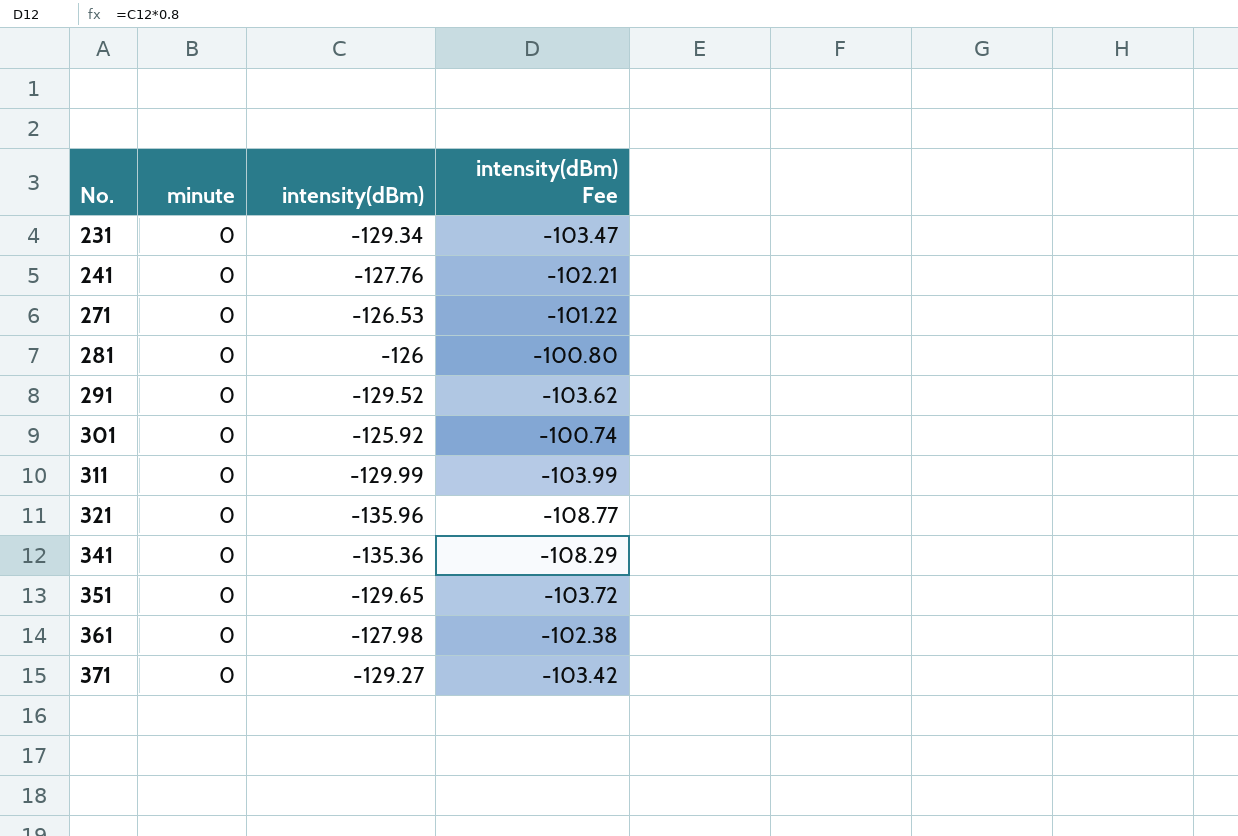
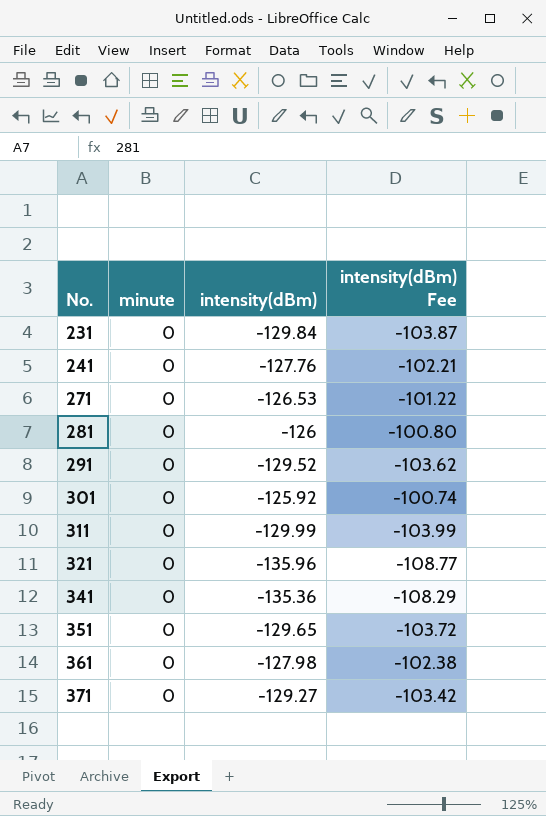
231 | intensity(dBm): -129.34 -> -129.84
231 | intensity(dBm) Fee: -103.47 -> -103.87

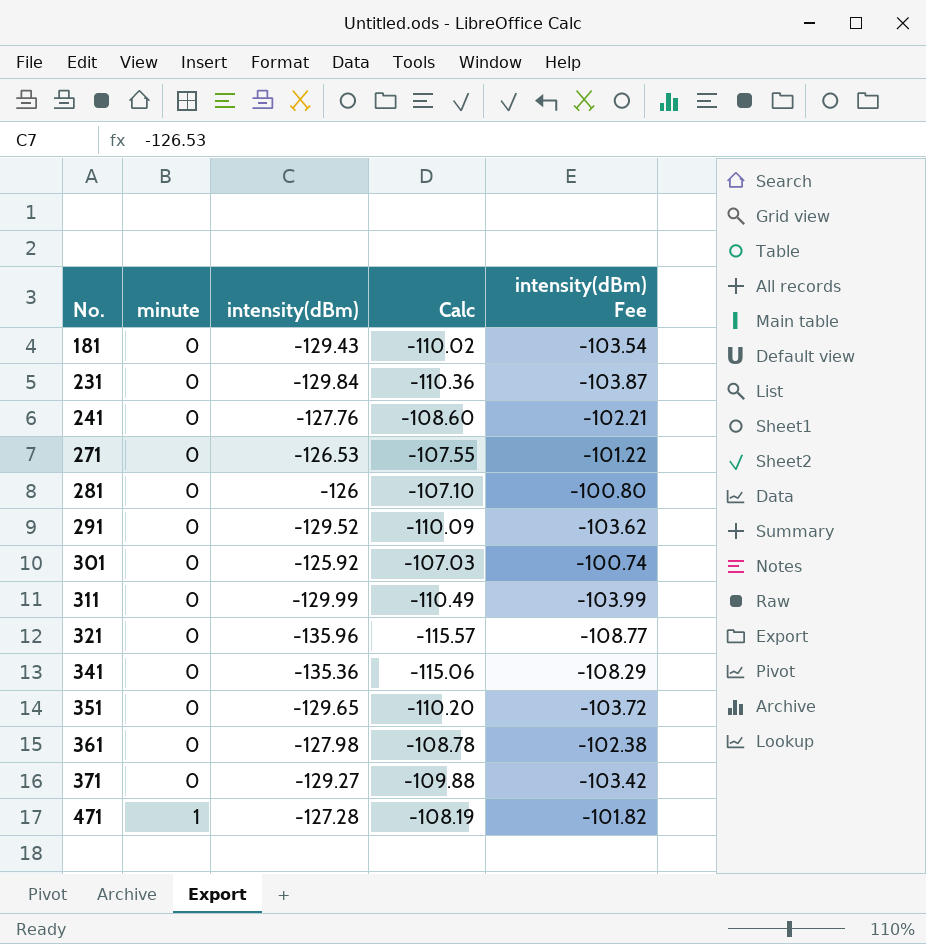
column Calc | formula: none -> [intensity(dBm)] * 0.85
row 181: none -> 0 | -129.43 | -110.02 | -103.54
row 471: none -> 1 | -127.28 | -108.19 | -101.82

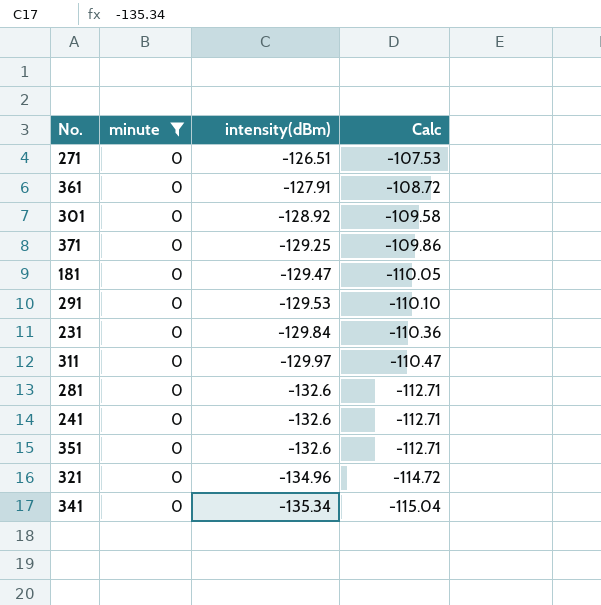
filter: none -> minute = 0
row order: No. ascending -> intensity(dBm) descending
column intensity(dBm) Fee | formula: [intensity(dBm)] * 0.8 -> none
271 | intensity(dBm): -126.53 -> -126.51
271 | Calc: -107.55 -> -107.53
361 | intensity(dBm): -127.98 -> -127.91
361 | Calc: -108.78 -> -108.72
301 | intensity(dBm): -125.92 -> -128.92
301 | Calc: -107.03 -> -109.58
371 | intensity(dBm): -129.27 -> -129.25
371 | Calc: -109.88 -> -109.86
181 | intensity(dBm): -129.43 -> -129.47
181 | Calc: -110.02 -> -110.05
291 | intensity(dBm): -129.52 -> -129.53
291 | Calc: -110.09 -> -110.10
311 | intensity(dBm): -129.99 -> -129.97
311 | Calc: -110.49 -> -110.47
281 | intensity(dBm): -126 -> -132.6
281 | Calc: -107.10 -> -112.71
241 | intensity(dBm): -127.76 -> -132.6
241 | Calc: -108.60 -> -112.71
351 | intensity(dBm): -129.65 -> -132.6
351 | Calc: -110.20 -> -112.71
321 | intensity(dBm): -135.96 -> -134.96
321 | Calc: -115.57 -> -114.72
341 | intensity(dBm): -135.36 -> -135.34
341 | Calc: -115.06 -> -115.04

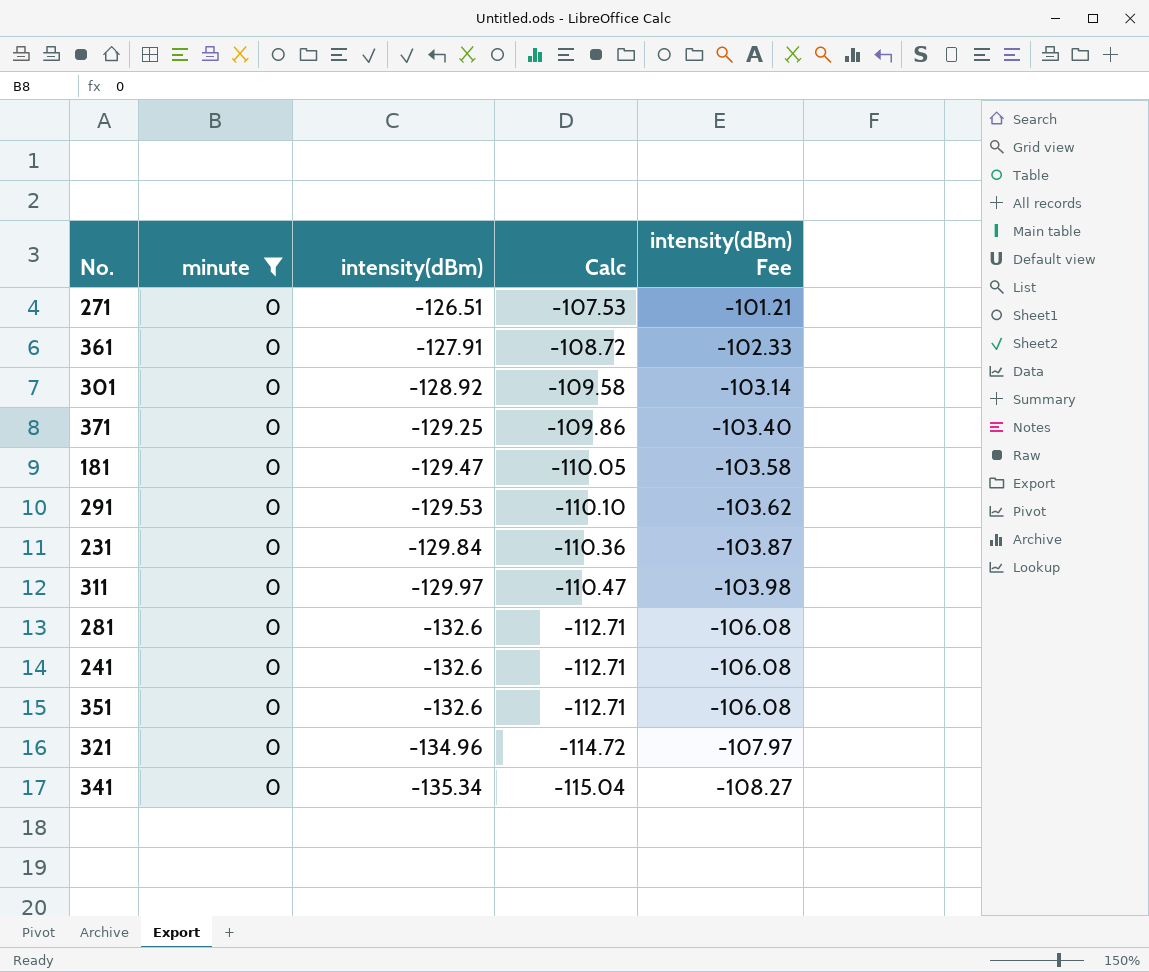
column intensity(dBm) Fee | formula: none -> [intensity(dBm)] * 0.8

